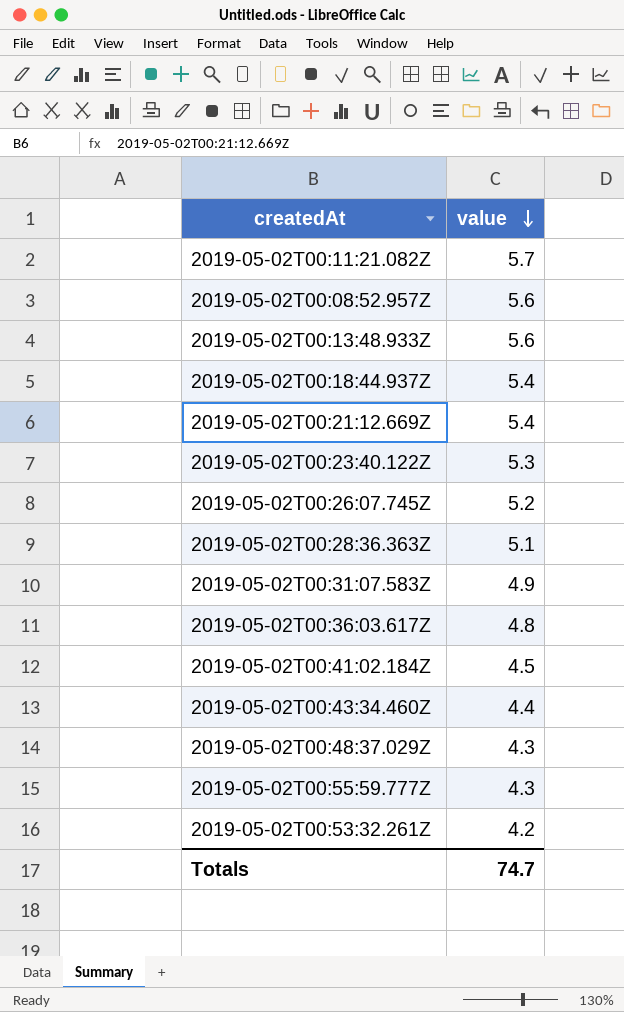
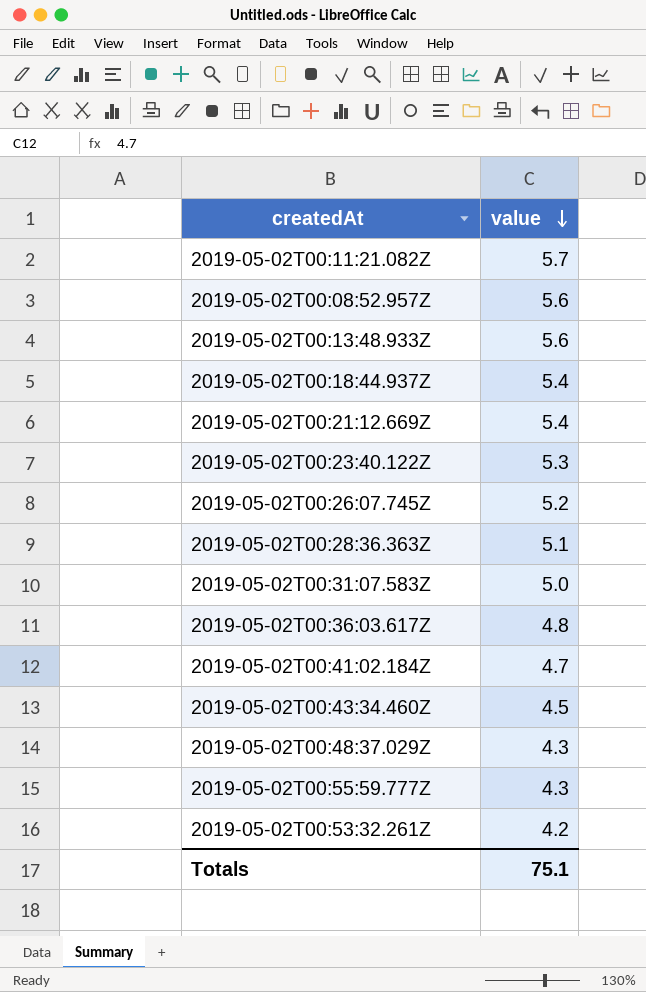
2019-05-02T00:31:07.583Z | value: 4.9 -> 5.0
2019-05-02T00:41:02.184Z | value: 4.5 -> 4.7
2019-05-02T00:43:34.460Z | value: 4.4 -> 4.5
Totals | value: 74.7 -> 75.1

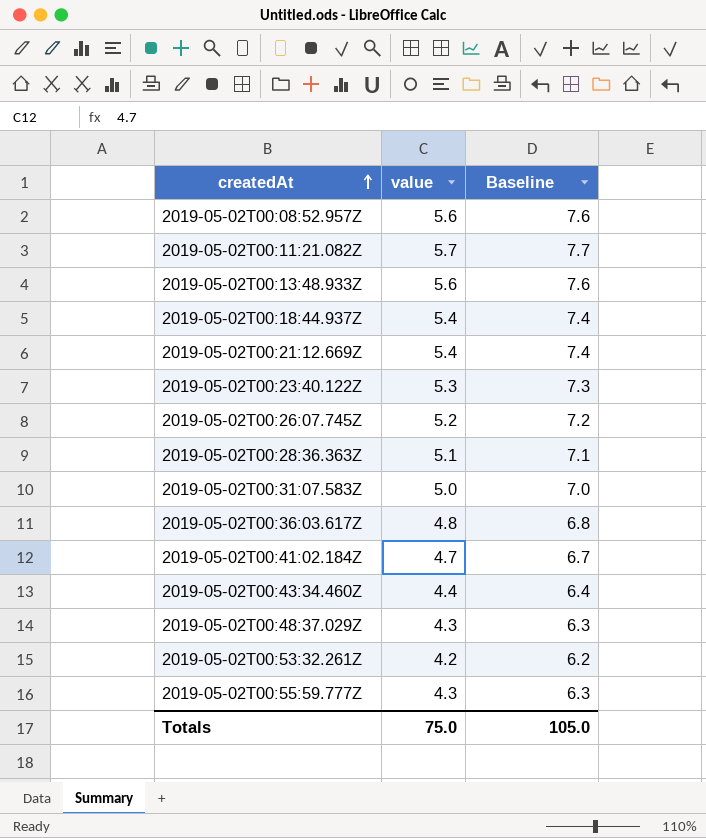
row order: value descending -> createdAt ascending
column Baseline | formula: none -> [value] + 2
2019-05-02T00:43:34.460Z | value: 4.5 -> 4.4
Totals | value: 75.1 -> 75.0

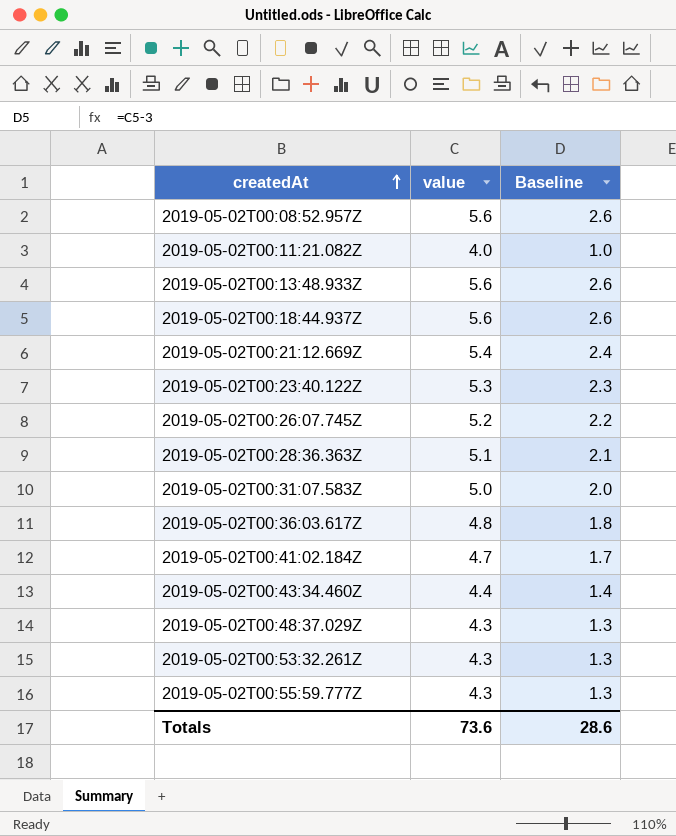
column Baseline | formula: [value] + 2 -> [value] - 3
2019-05-02T00:11:21.082Z | value: 5.7 -> 4.0
2019-05-02T00:18:44.937Z | value: 5.4 -> 5.6
2019-05-02T00:53:32.261Z | value: 4.2 -> 4.3
Totals | value: 75.0 -> 73.6
Totals | Baseline: 105.0 -> 28.6

